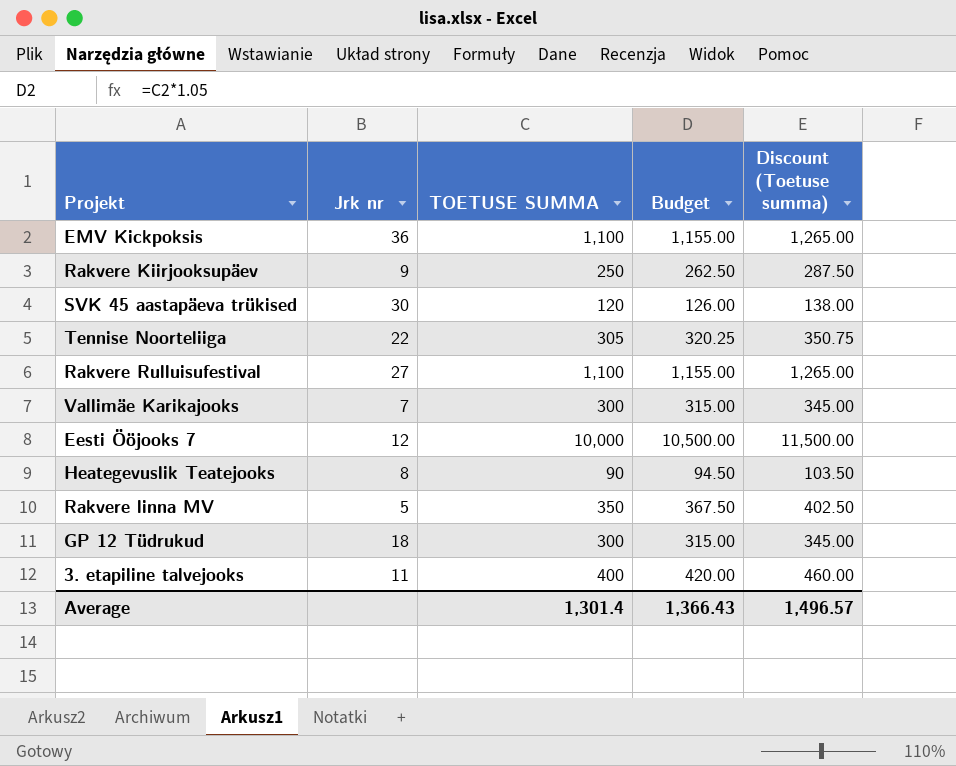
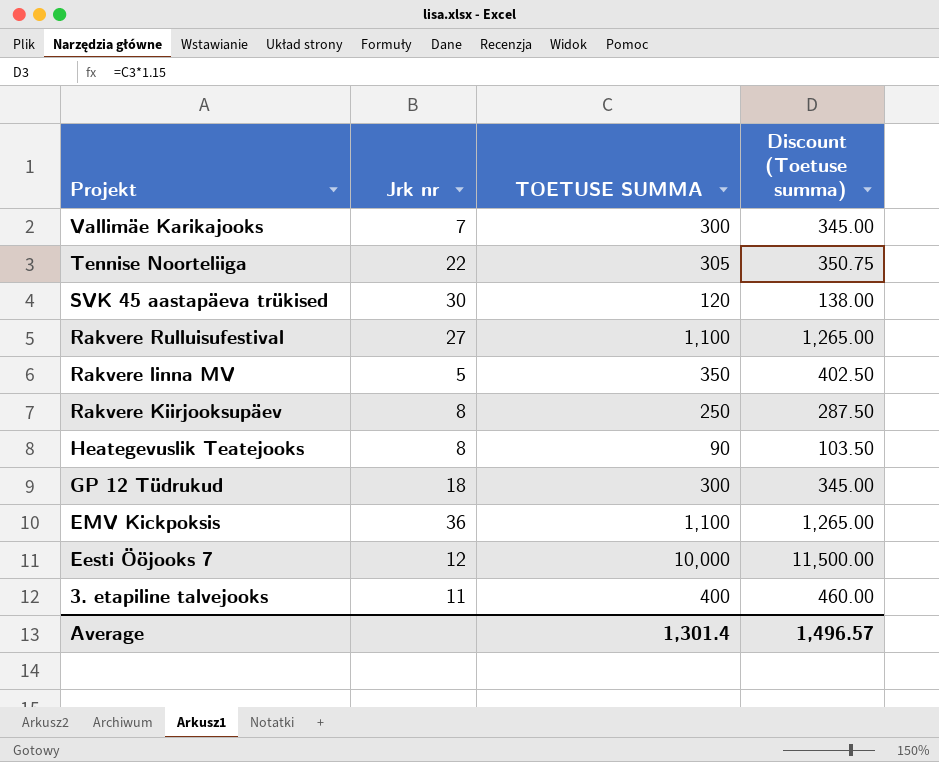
row order: none -> Projekt descending
column Budget | formula: [TOETUSE SUMMA] * 1.05 -> none
Rakvere Kiirjooksupäev | Jrk nr: 9 -> 8

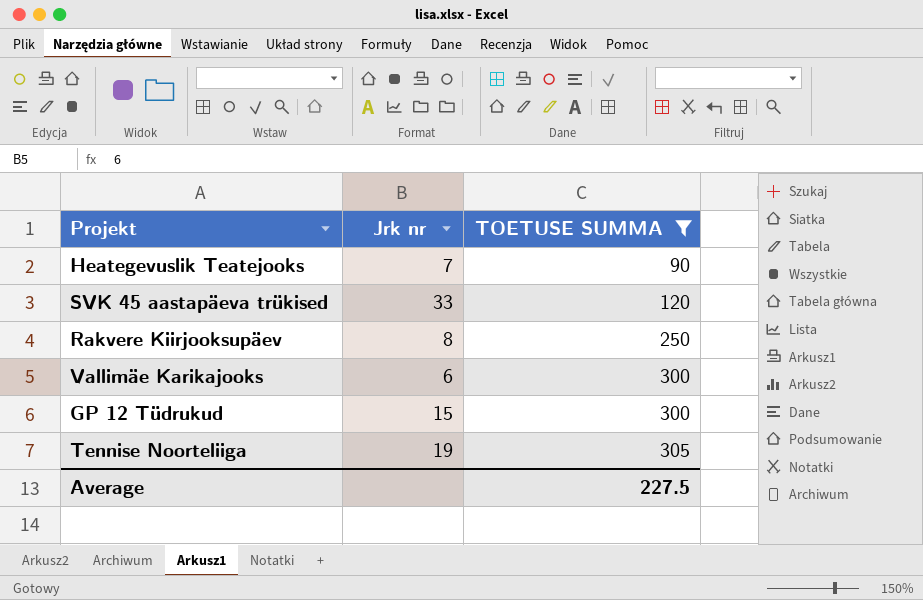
filter: none -> TOETUSE SUMMA <= 305
row order: Projekt descending -> TOETUSE SUMMA ascending
column Discount (Toetuse summa) | formula: [TOETUSE SUMMA] * 1.15 -> none
Heategevuslik Teatejooks | Jrk nr: 8 -> 7
SVK 45 aastapäeva trükised | Jrk nr: 30 -> 33
Vallimäe Karikajooks | Jrk nr: 7 -> 6
GP 12 Tüdrukud | Jrk nr: 18 -> 15
Tennise Noorteliiga | Jrk nr: 22 -> 19
Average | TOETUSE SUMMA: 1,301.4 -> 227.5

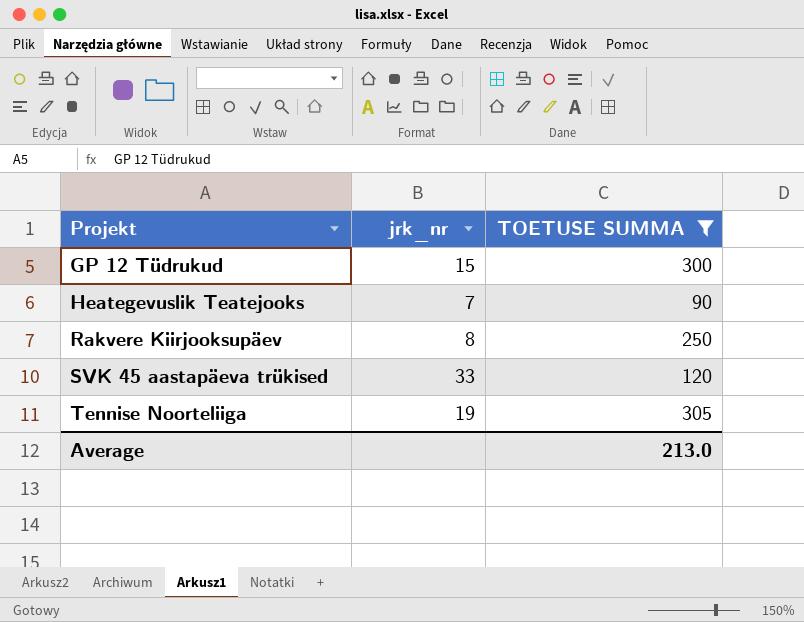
row order: TOETUSE SUMMA ascending -> Projekt ascending
column name: Jrk nr -> jrk_nr
row Vallimäe Karikajooks: 6 | 300 -> none
Average | TOETUSE SUMMA: 227.5 -> 213.0

